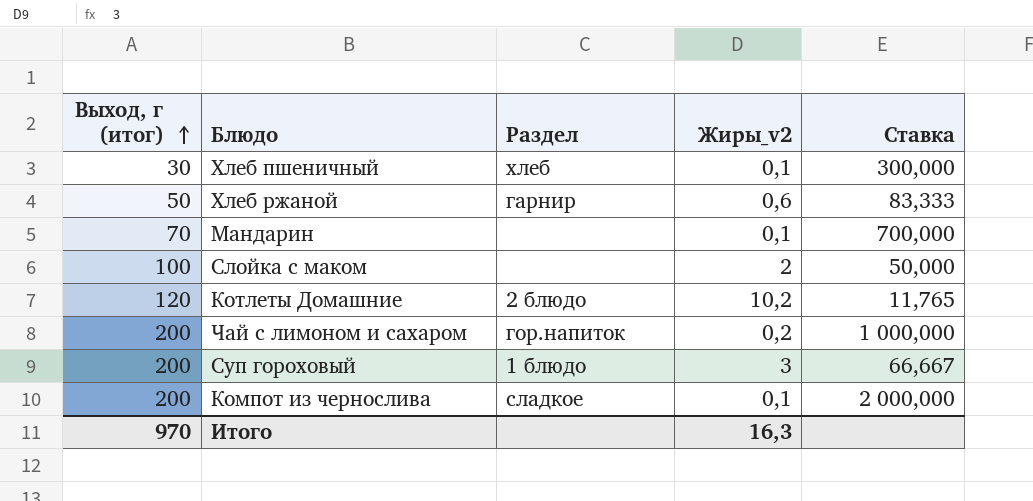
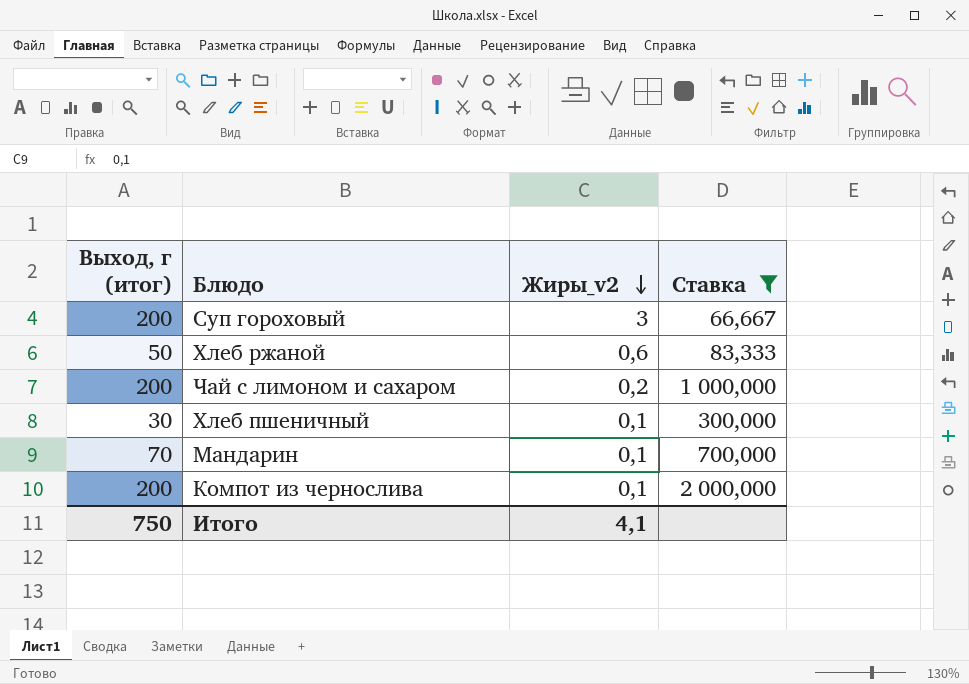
filter: none -> Ставка >= 66,667
row order: Выход, г (итог) ascending -> Жиры_v2 descending
column Раздел | position: 3 -> none
Итого | Выход, г (итог): 970 -> 750
Итого | Жиры_v2: 16,3 -> 4,1

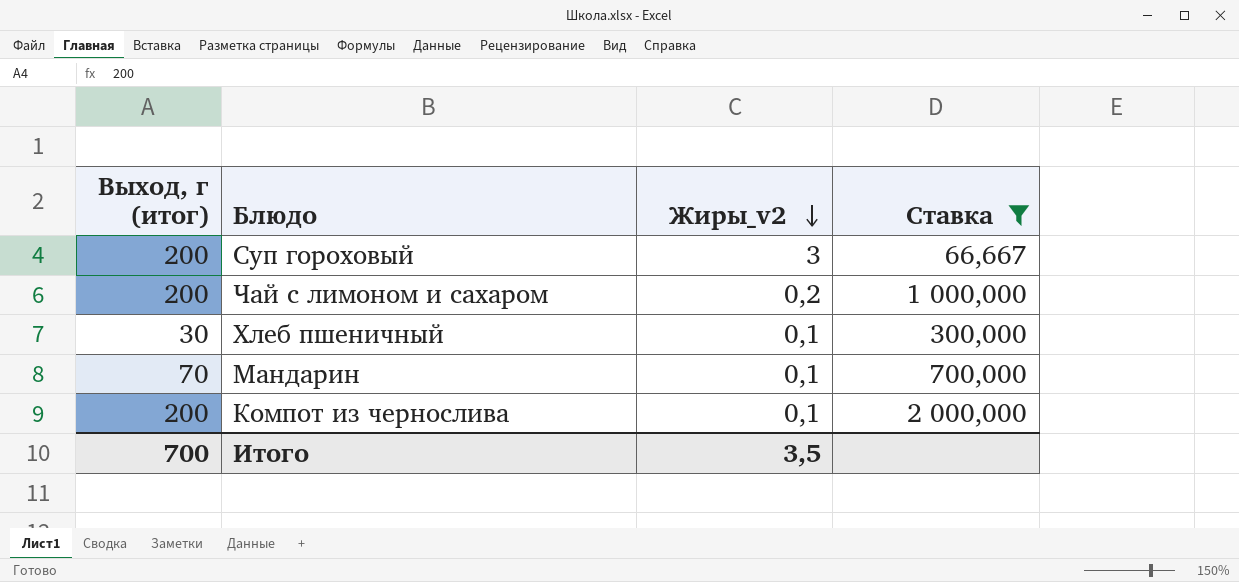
row Хлеб ржаной: 50 | 0,6 | 83,333 -> none
Итого | Выход, г (итог): 750 -> 700
Итого | Жиры_v2: 4,1 -> 3,5

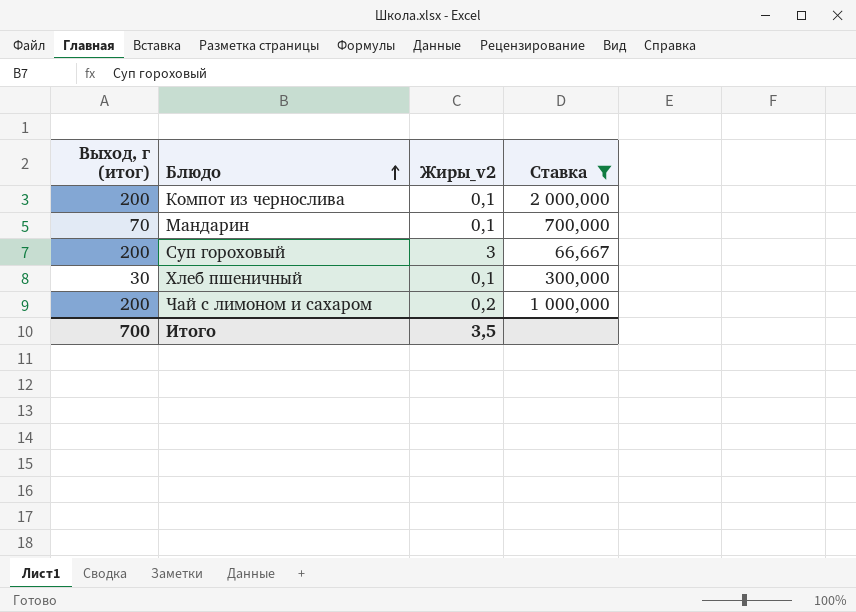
row order: Жиры_v2 descending -> Блюдо ascending

